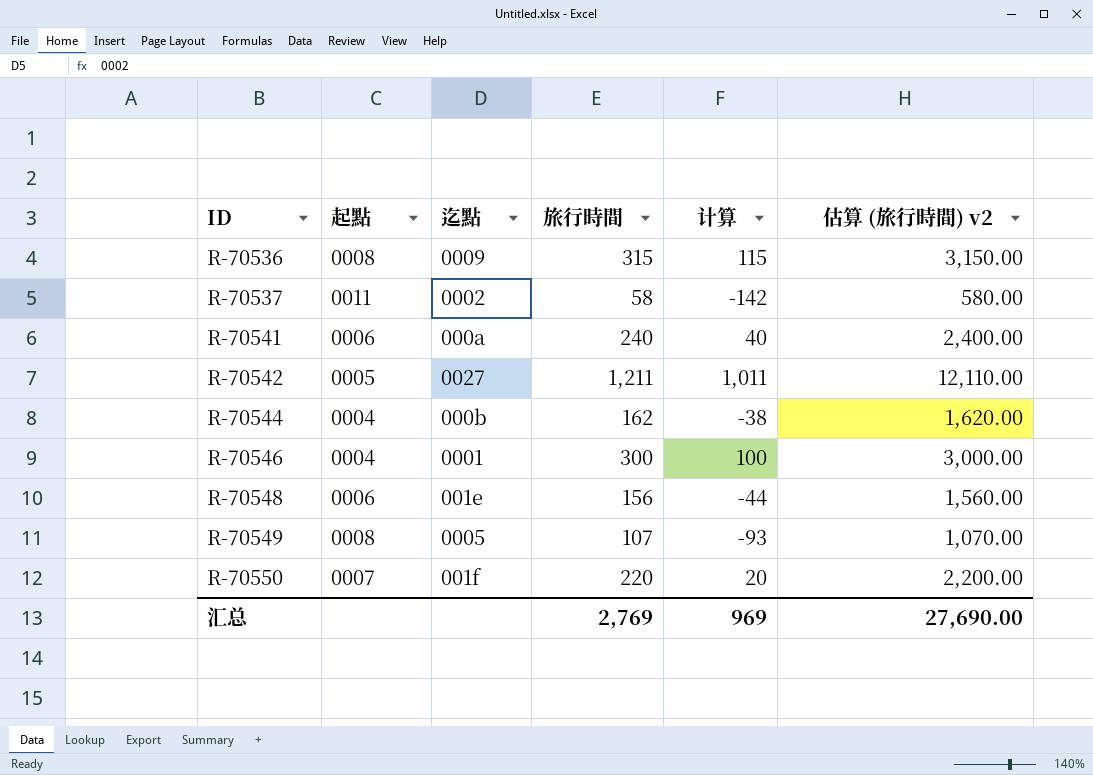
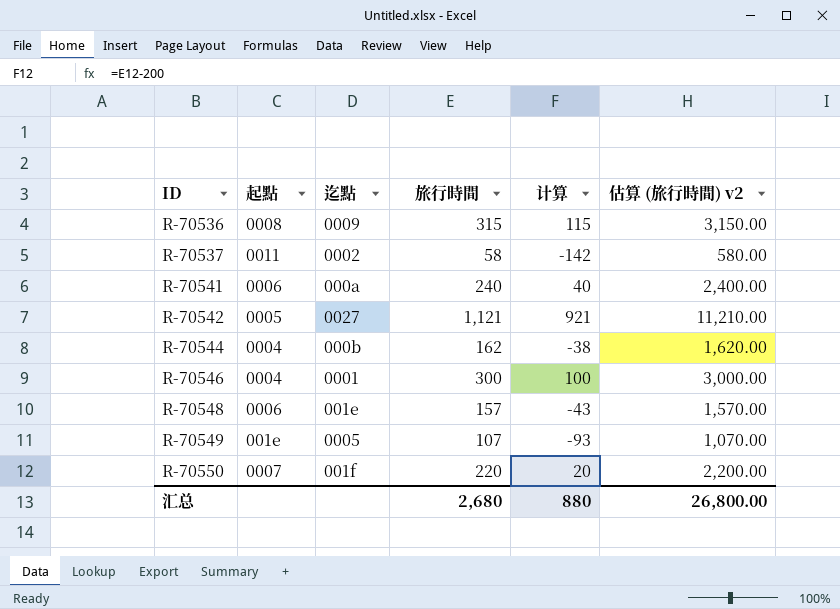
R-70542 | 旅行時間: 1,211 -> 1,121
R-70542 | 计算: 1,011 -> 921
R-70542 | 估算 (旅行時間) v2: 12,110.00 -> 11,210.00
R-70548 | 旅行時間: 156 -> 157
R-70548 | 计算: -44 -> -43
R-70548 | 估算 (旅行時間) v2: 1,560.00 -> 1,570.00
R-70549 | 起點: 0008 -> 001e
汇总 | 旅行時間: 2,769 -> 2,680
汇总 | 计算: 969 -> 880
汇总 | 估算 (旅行時間) v2: 27,690.00 -> 26,800.00

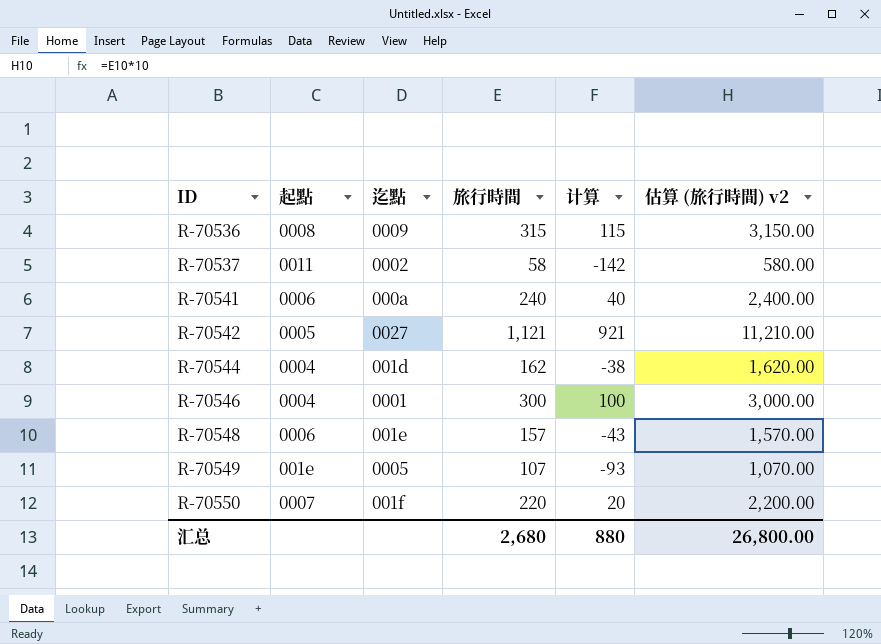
R-70544 | 迄點: 000b -> 001d

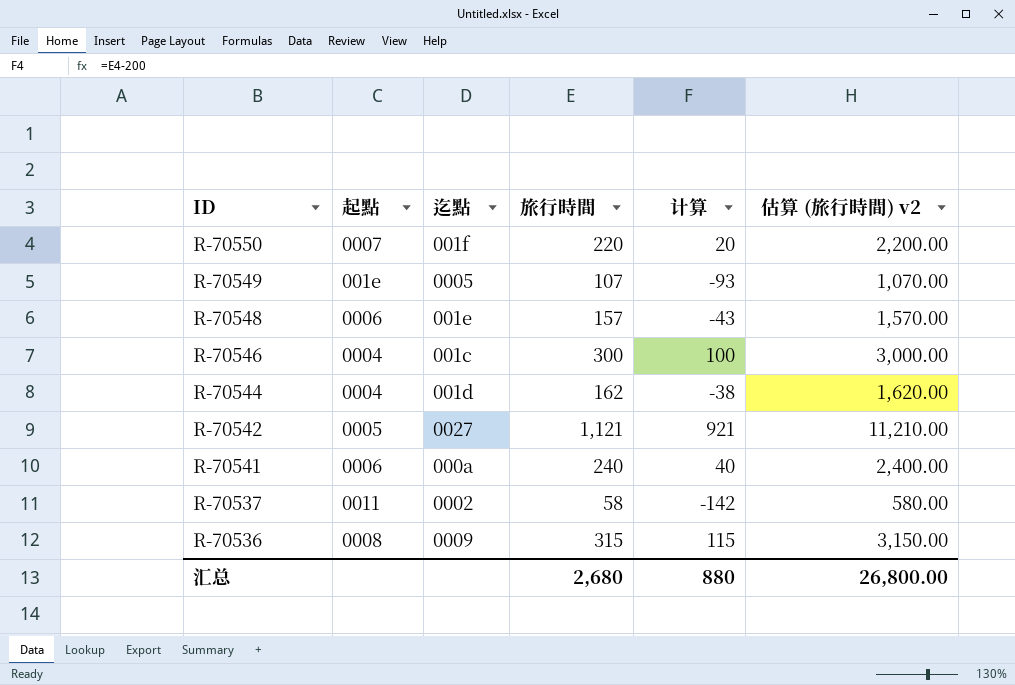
row order: ID ascending -> ID descending
R-70546 | 迄點: 0001 -> 001c

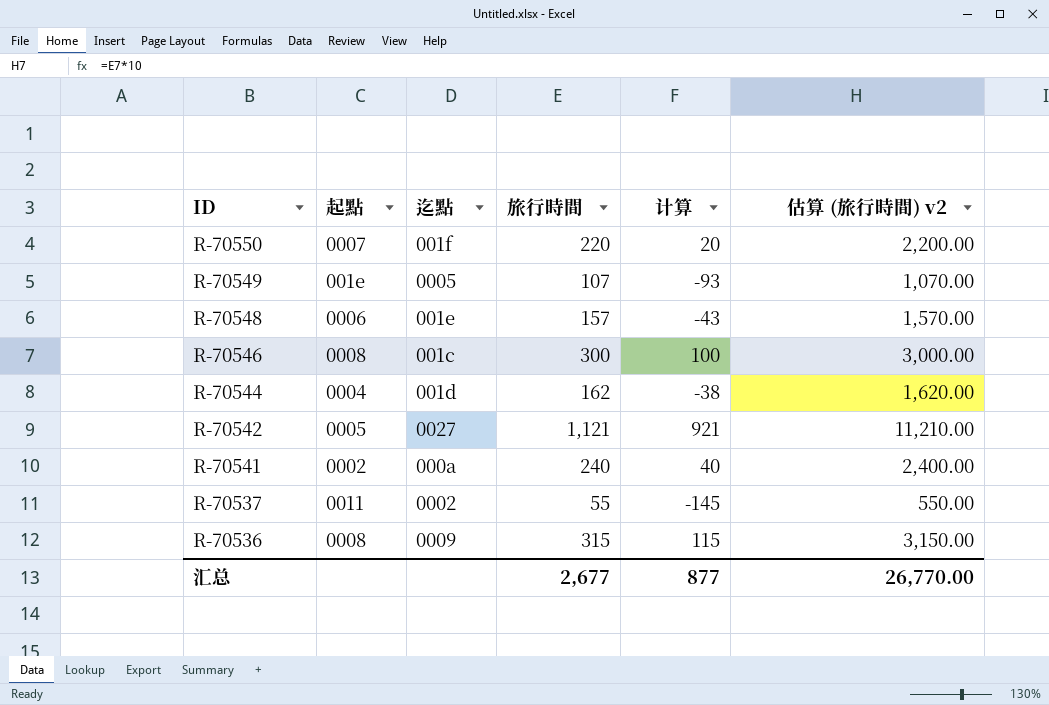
R-70546 | 起點: 0004 -> 0008
R-70541 | 起點: 0006 -> 0002
R-70537 | 旅行時間: 58 -> 55
R-70537 | 计算: -142 -> -145
R-70537 | 估算 (旅行時間) v2: 580.00 -> 550.00
汇总 | 旅行時間: 2,680 -> 2,677
汇总 | 计算: 880 -> 877
汇总 | 估算 (旅行時間) v2: 26,800.00 -> 26,770.00

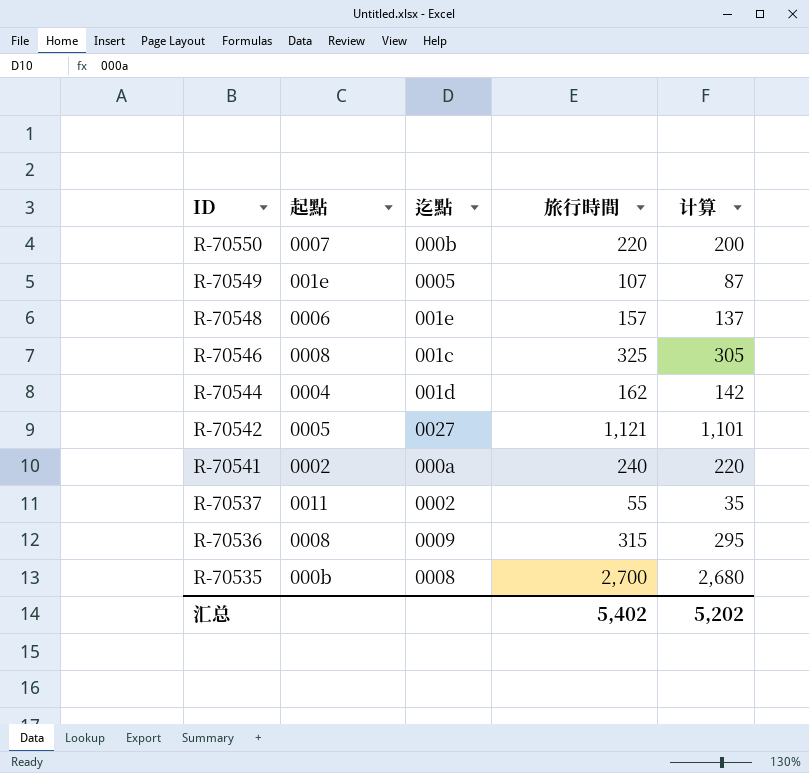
column 估算 (旅行時間) v2 | formula: [旅行時間] * 10 -> none
column 计算 | formula: [旅行時間] - 200 -> [旅行時間] - 20
R-70550 | 迄點: 001f -> 000b
R-70546 | 旅行時間: 300 -> 325
row R-70535: none -> 000b | 0008 | 2,700 | 2,680
汇总 | 旅行時間: 2,677 -> 5,402
汇总 | 计算: 877 -> 5,202

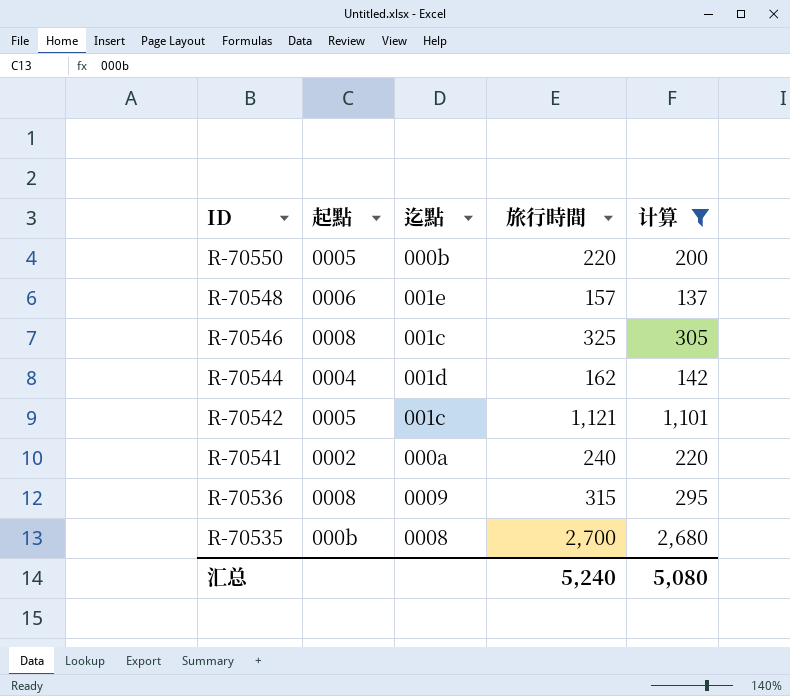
filter: none -> 计算 >= 137
R-70550 | 起點: 0007 -> 0005
R-70542 | 迄點: 0027 -> 001c
汇总 | 旅行時間: 5,402 -> 5,240
汇总 | 计算: 5,202 -> 5,080

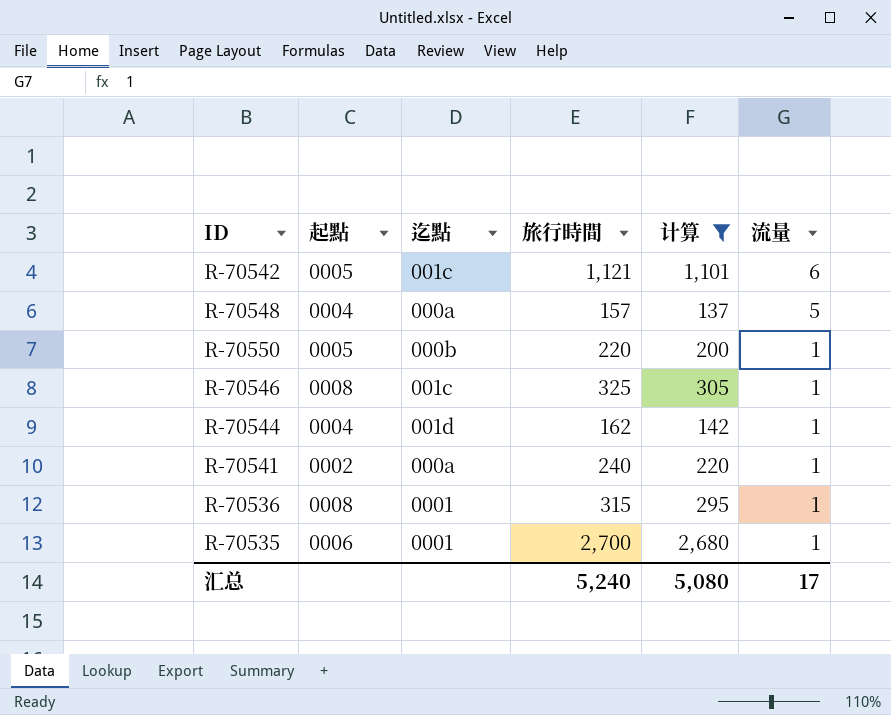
row order: ID descending -> 流量 descending
column 流量 | position: none -> 6
R-70548 | 起點: 0006 -> 0004
R-70548 | 迄點: 001e -> 000a
R-70536 | 迄點: 0009 -> 0001
R-70535 | 起點: 000b -> 0006
R-70535 | 迄點: 0008 -> 0001

